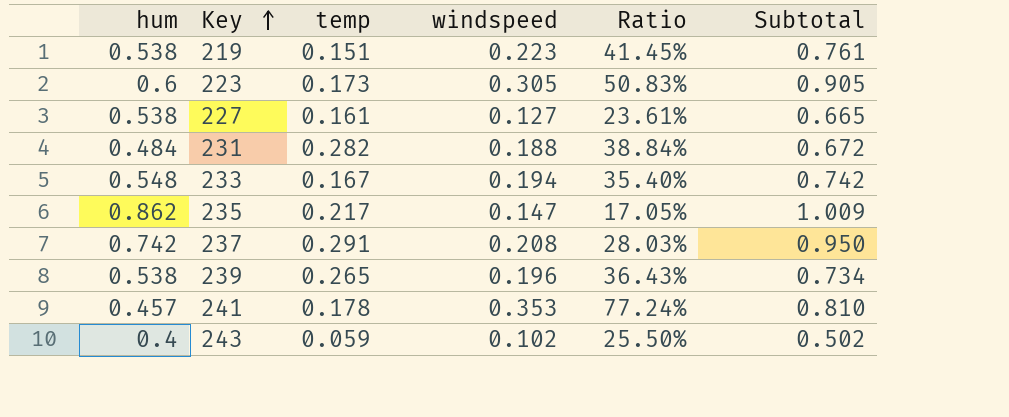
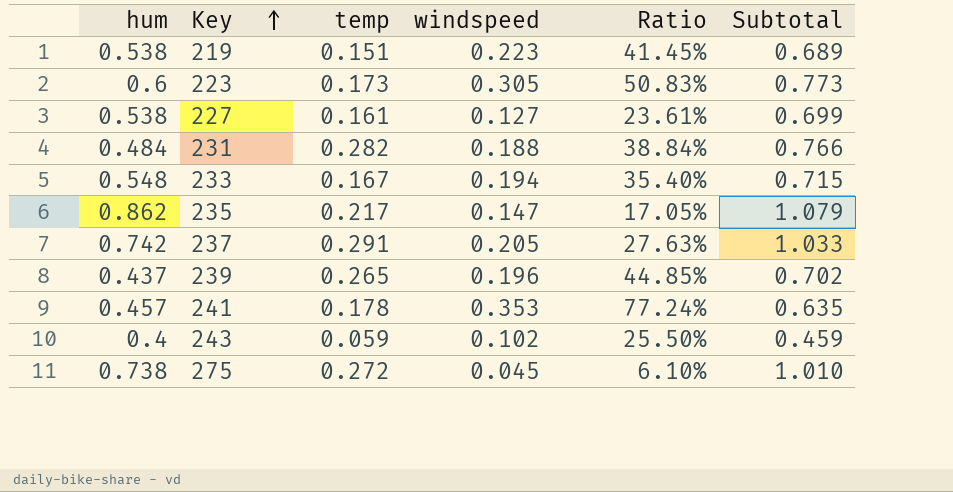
column Subtotal | formula: [hum] + [windspeed] -> [hum] + [temp]
237 | windspeed: 0.208 -> 0.205
237 | Ratio: 28.03% -> 27.63%
239 | hum: 0.538 -> 0.437
239 | Ratio: 36.43% -> 44.85%
row 275: none -> 0.738 | 0.272 | 0.045 | 6.10% | 1.010

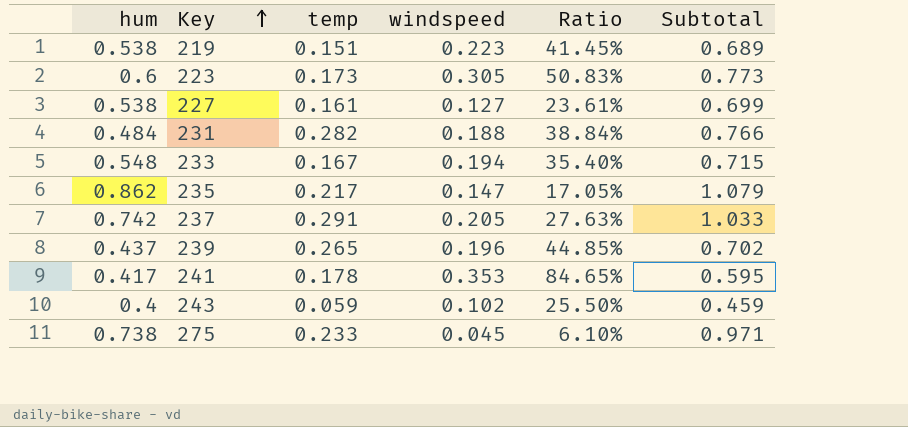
241 | hum: 0.457 -> 0.417
241 | Ratio: 77.24% -> 84.65%
241 | Subtotal: 0.635 -> 0.595
275 | temp: 0.272 -> 0.233
275 | Subtotal: 1.010 -> 0.971

